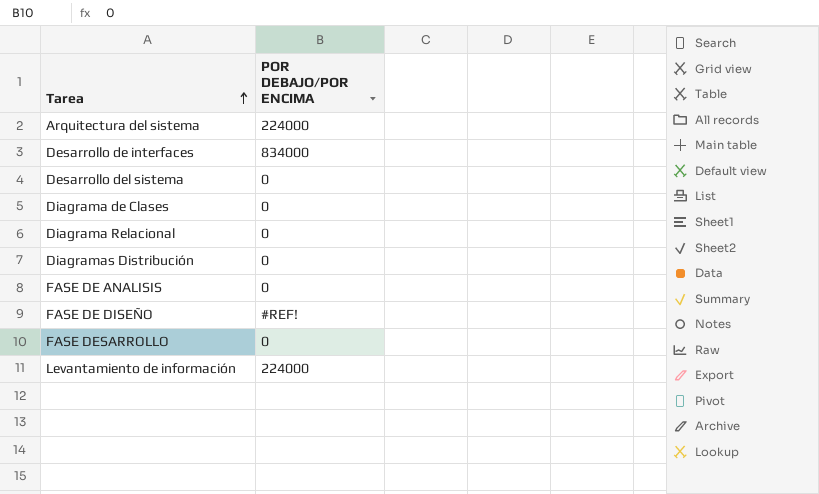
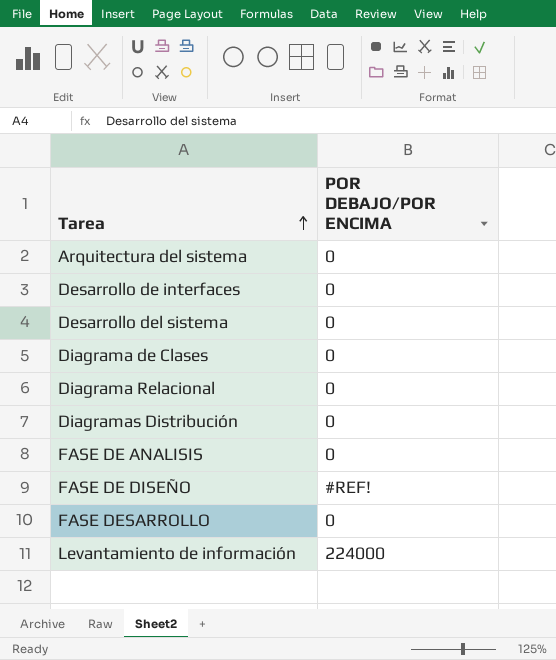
Arquitectura del sistema | POR DEBAJO/POR ENCIMA: 224000 -> 0
Desarrollo de interfaces | POR DEBAJO/POR ENCIMA: 834000 -> 0

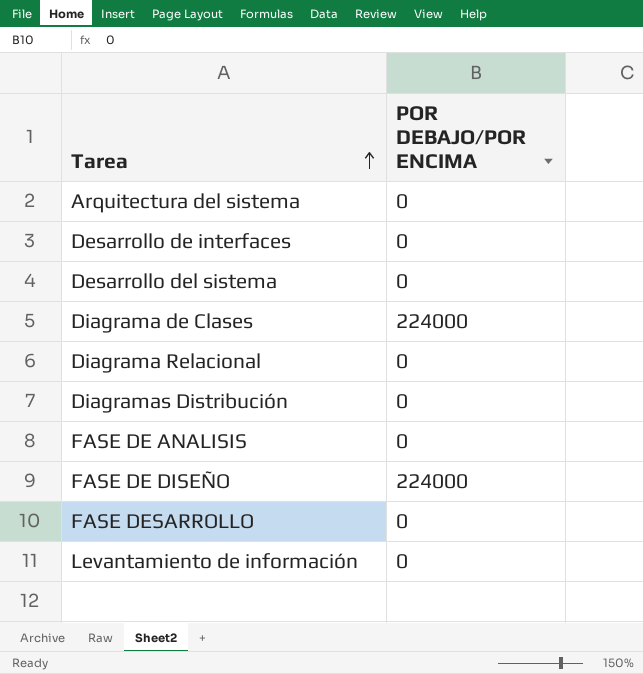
Diagrama de Clases | POR DEBAJO/POR ENCIMA: 0 -> 224000
FASE DE DISEÑO | POR DEBAJO/POR ENCIMA: #REF! -> 224000
Levantamiento de información | POR DEBAJO/POR ENCIMA: 224000 -> 0

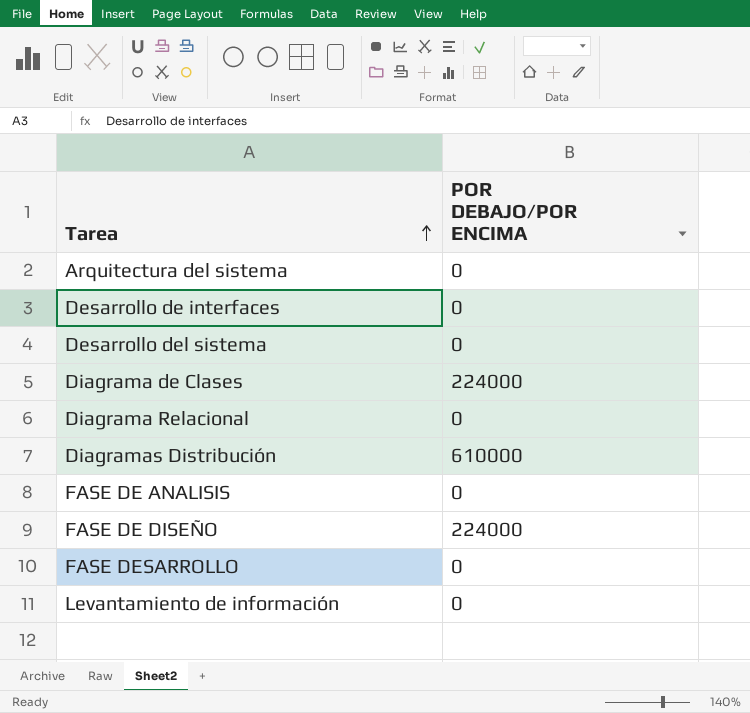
Diagramas Distribución | POR DEBAJO/POR ENCIMA: 0 -> 610000

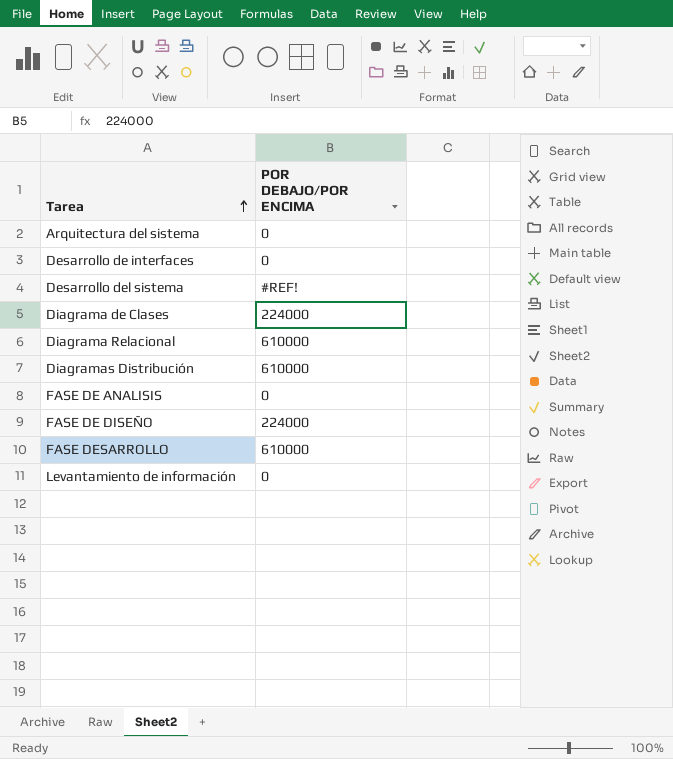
Desarrollo del sistema | POR DEBAJO/POR ENCIMA: 0 -> #REF!
Diagrama Relacional | POR DEBAJO/POR ENCIMA: 0 -> 610000
FASE DESARROLLO | POR DEBAJO/POR ENCIMA: 0 -> 610000

